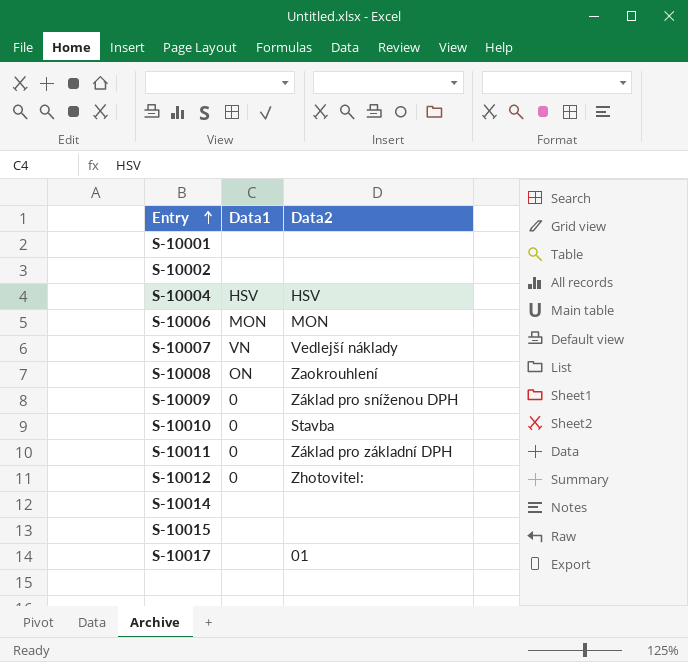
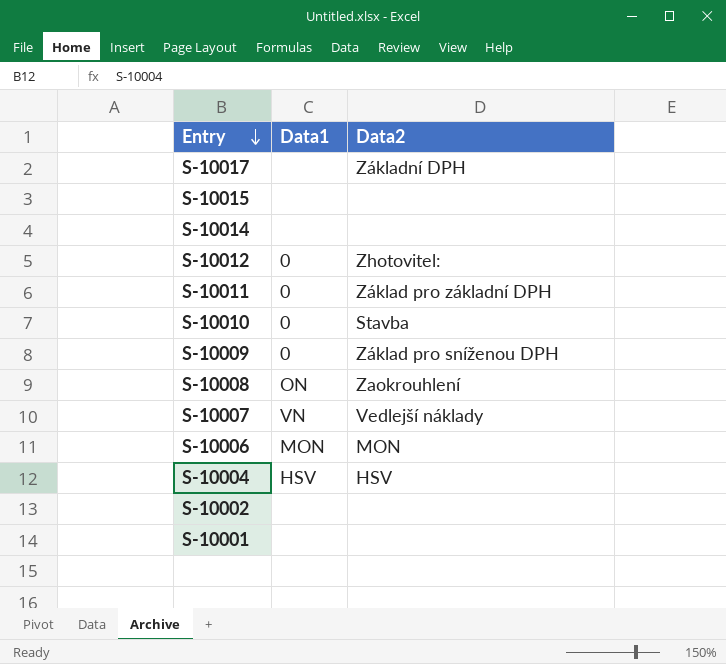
row order: Entry ascending -> Entry descending
S-10017 | Data2: 01 -> Základní DPH

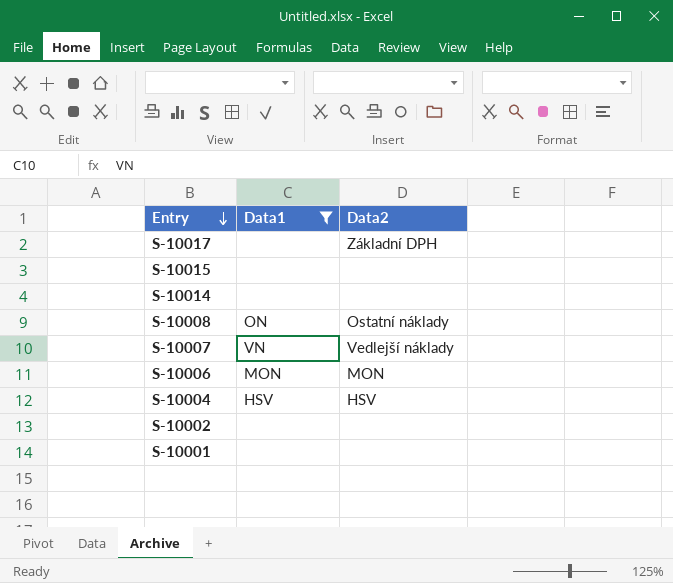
filter: none -> Data1 != 0
S-10008 | Data2: Zaokrouhlení -> Ostatní náklady

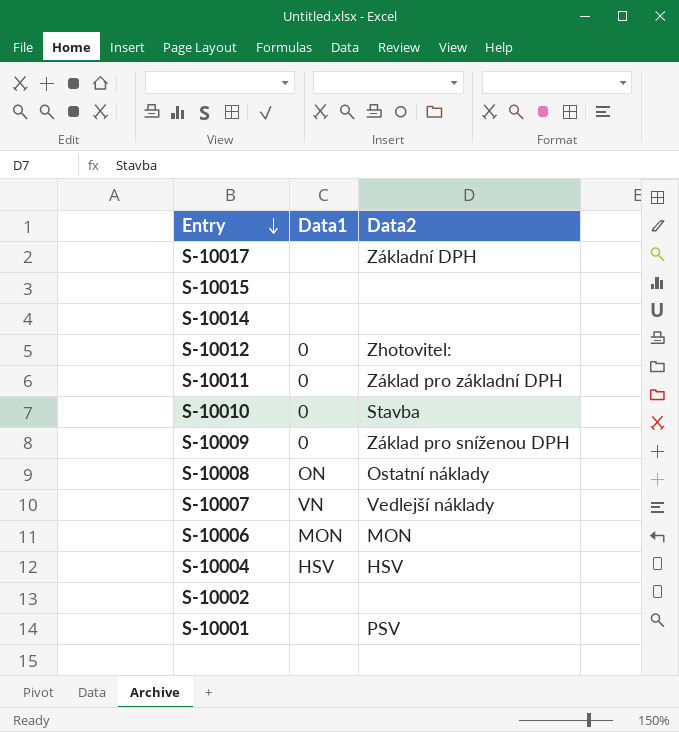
filter: Data1 != 0 -> none
S-10001 | Data2: none -> PSV

